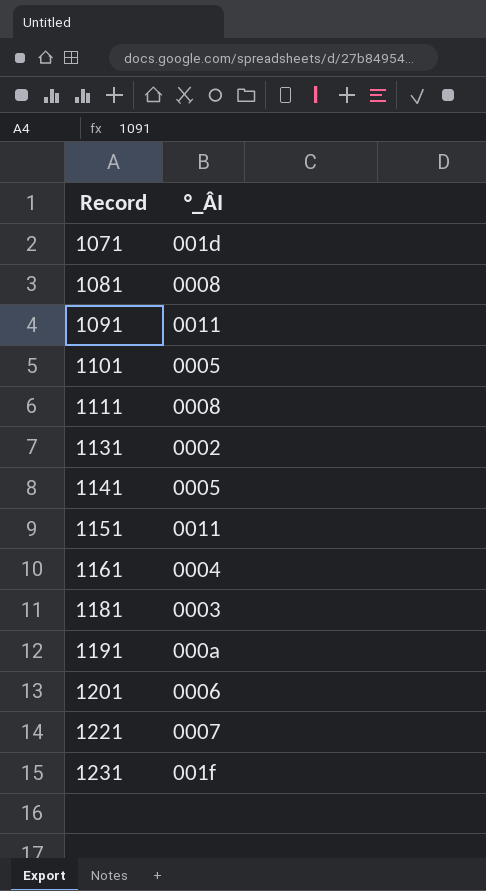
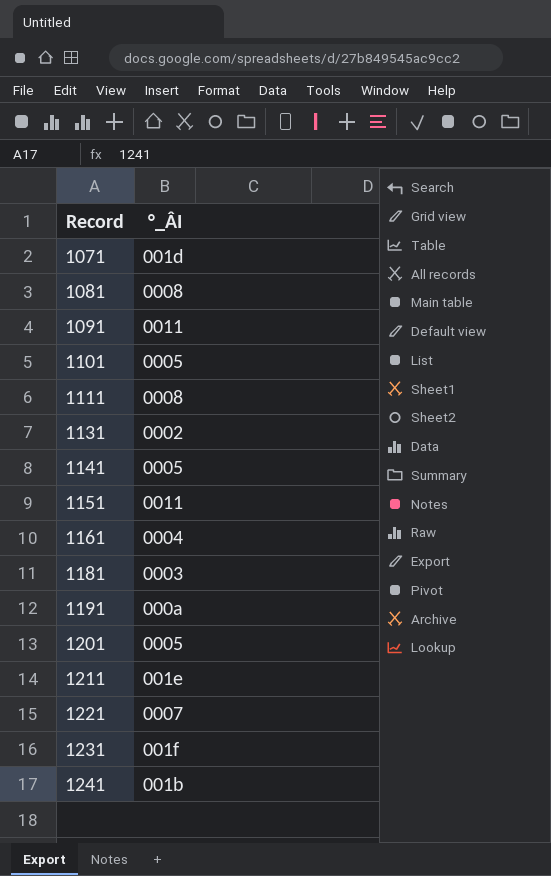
1201 | °_ÂI: 0006 -> 0005
row 1211: none -> 001e
row 1241: none -> 001b

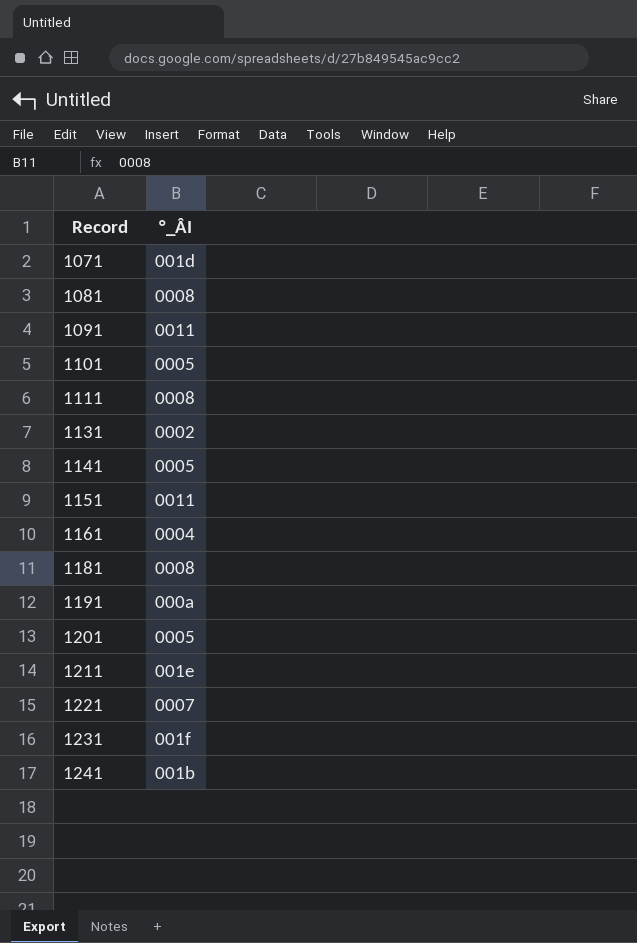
1181 | °_ÂI: 0003 -> 0008

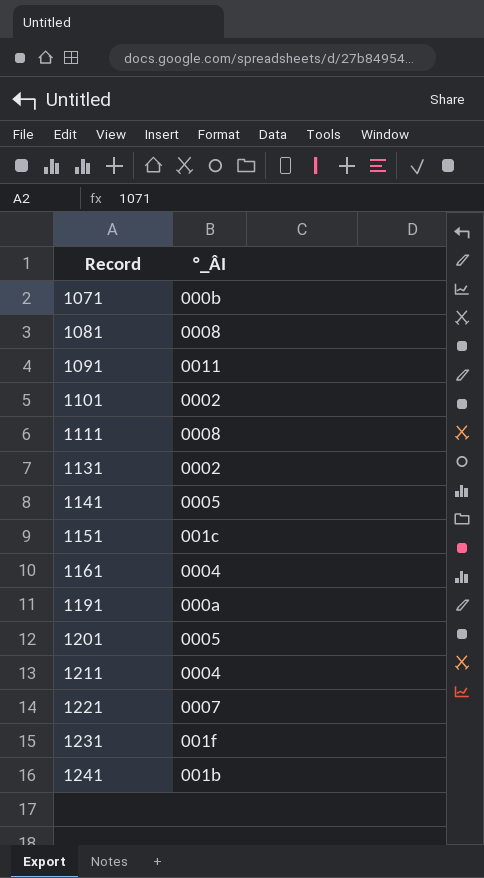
row 1181: 0008 -> none
1071 | °_ÂI: 001d -> 000b
1101 | °_ÂI: 0005 -> 0002
1151 | °_ÂI: 0011 -> 001c
1211 | °_ÂI: 001e -> 0004

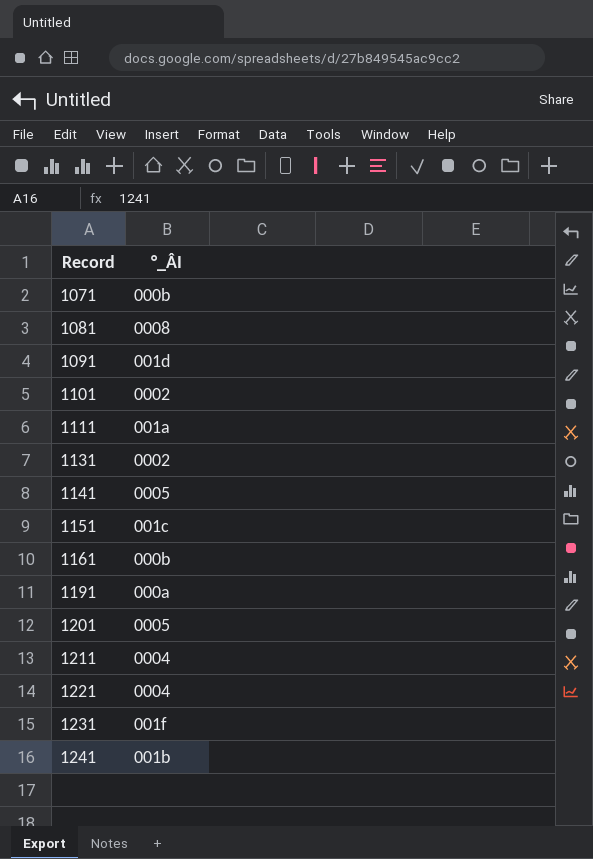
1091 | °_ÂI: 0011 -> 001d
1111 | °_ÂI: 0008 -> 001a
1161 | °_ÂI: 0004 -> 000b
1221 | °_ÂI: 0007 -> 0004

